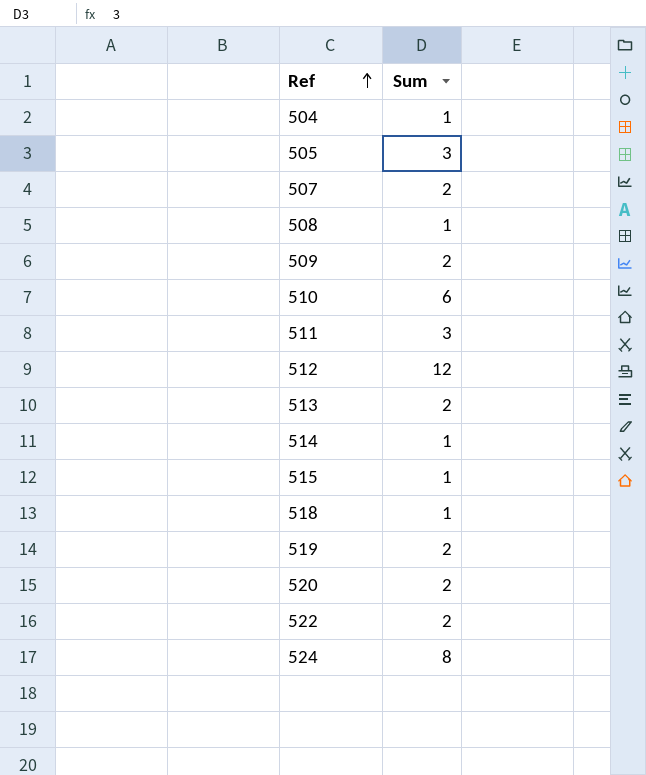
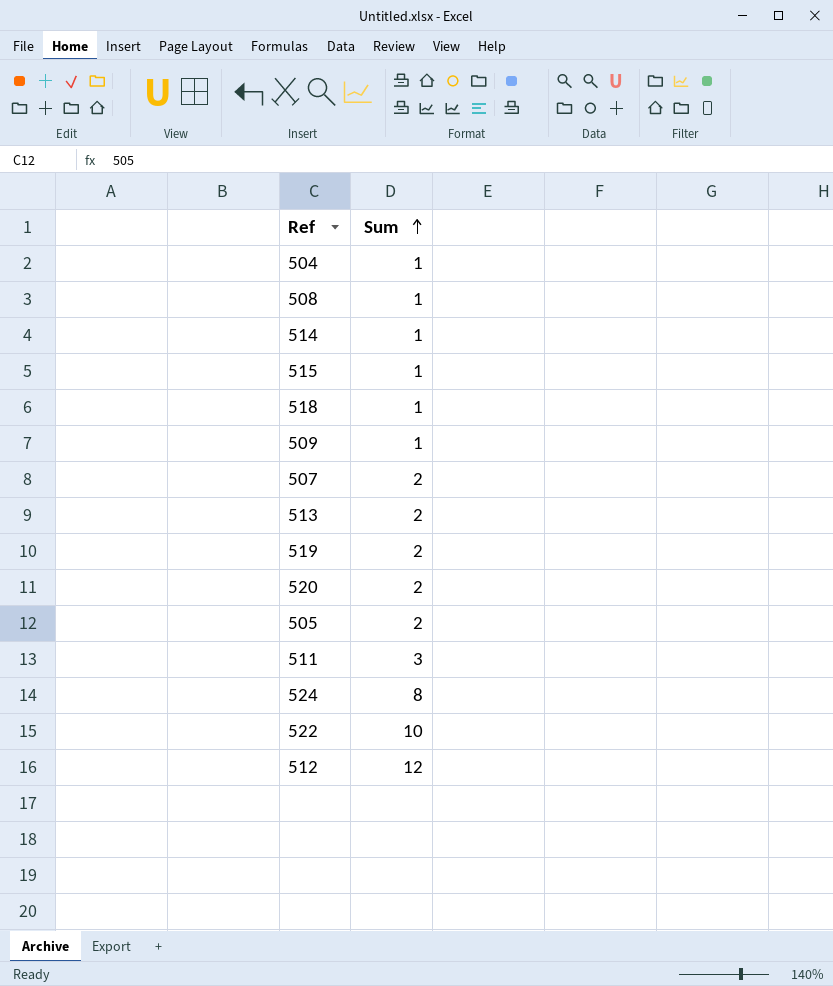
row order: Ref ascending -> Sum ascending
row 510: 6 -> none
509 | Sum: 2 -> 1
505 | Sum: 3 -> 2
522 | Sum: 2 -> 10

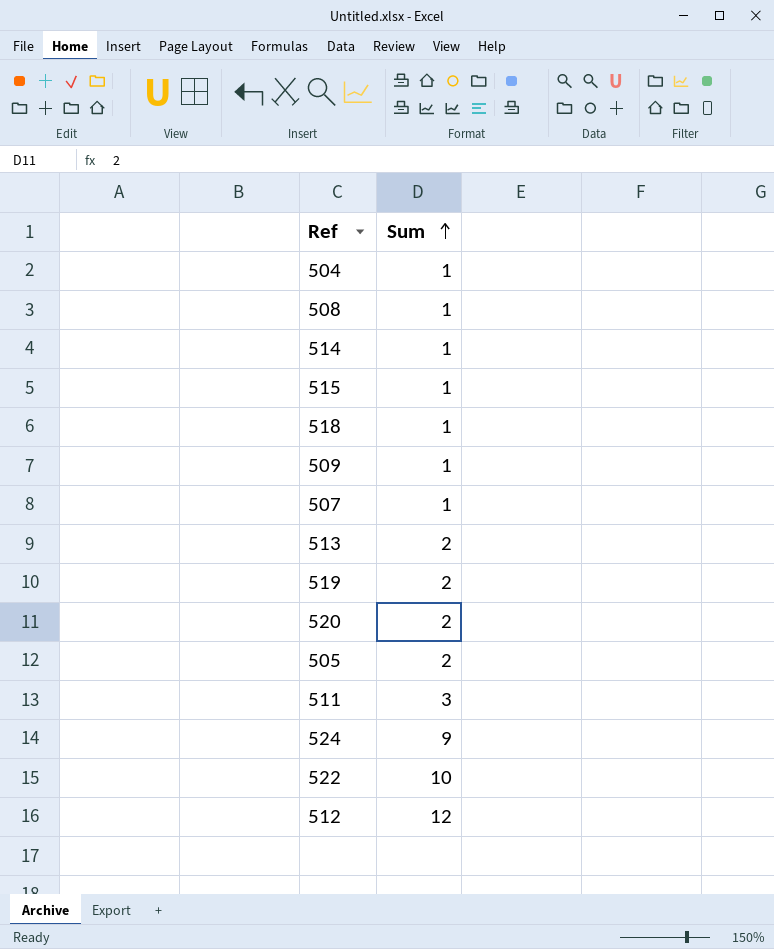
507 | Sum: 2 -> 1
524 | Sum: 8 -> 9

